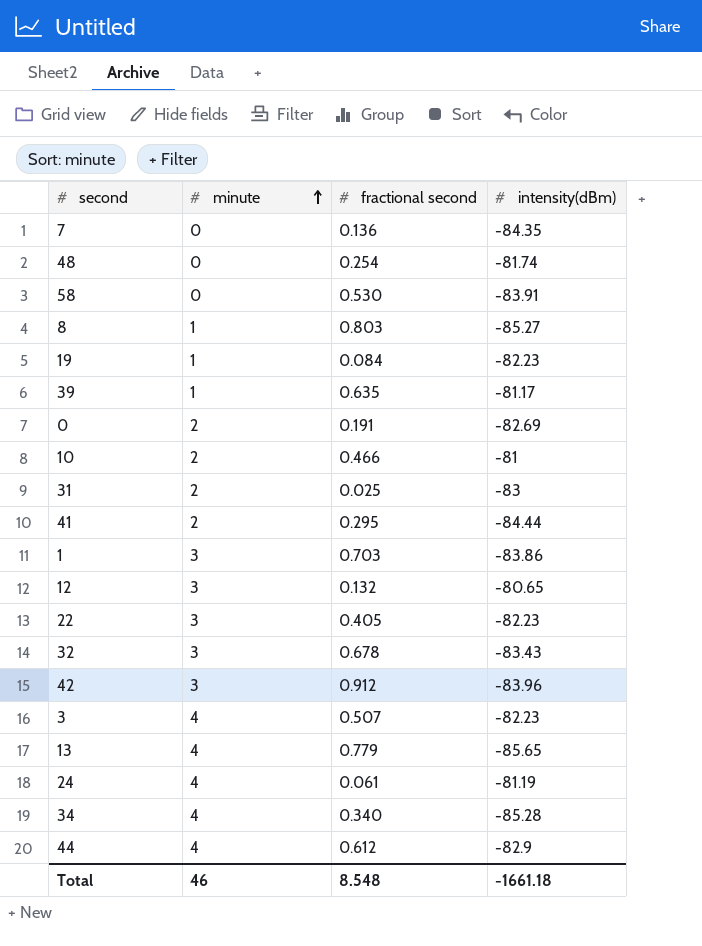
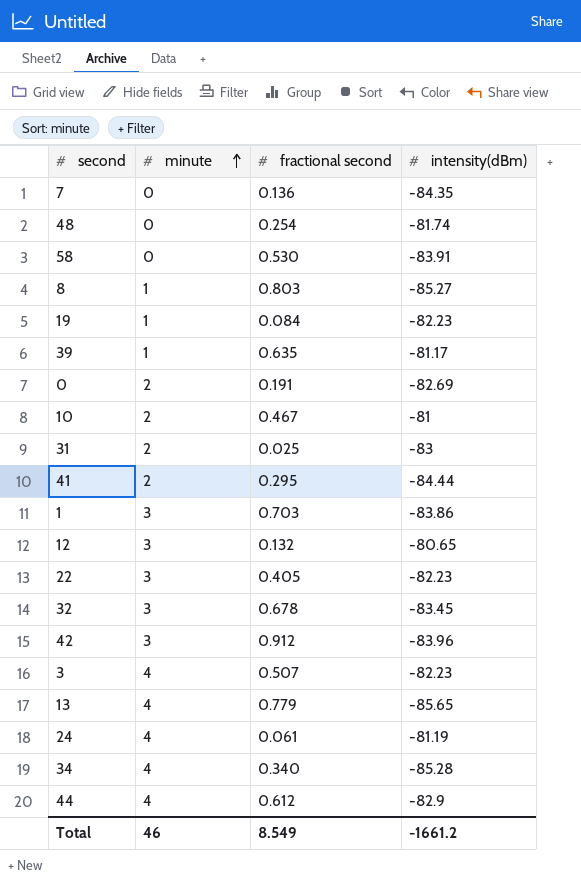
10 | fractional second: 0.466 -> 0.467
32 | intensity(dBm): -83.43 -> -83.45
Total | fractional second: 8.548 -> 8.549
Total | intensity(dBm): -1661.18 -> -1661.2

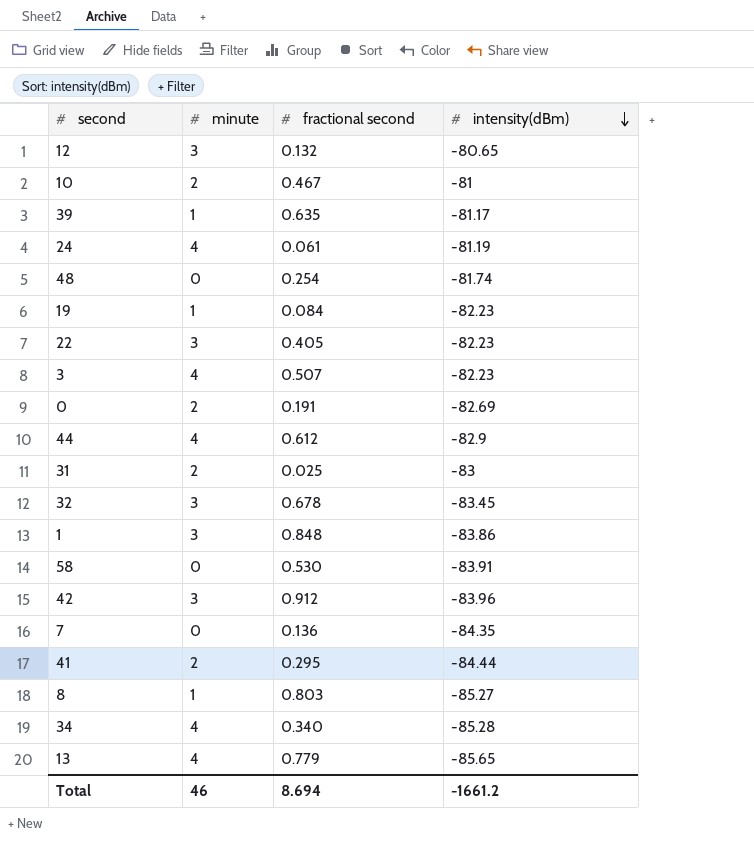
row order: minute ascending -> intensity(dBm) descending
1 | fractional second: 0.703 -> 0.848
Total | fractional second: 8.549 -> 8.694

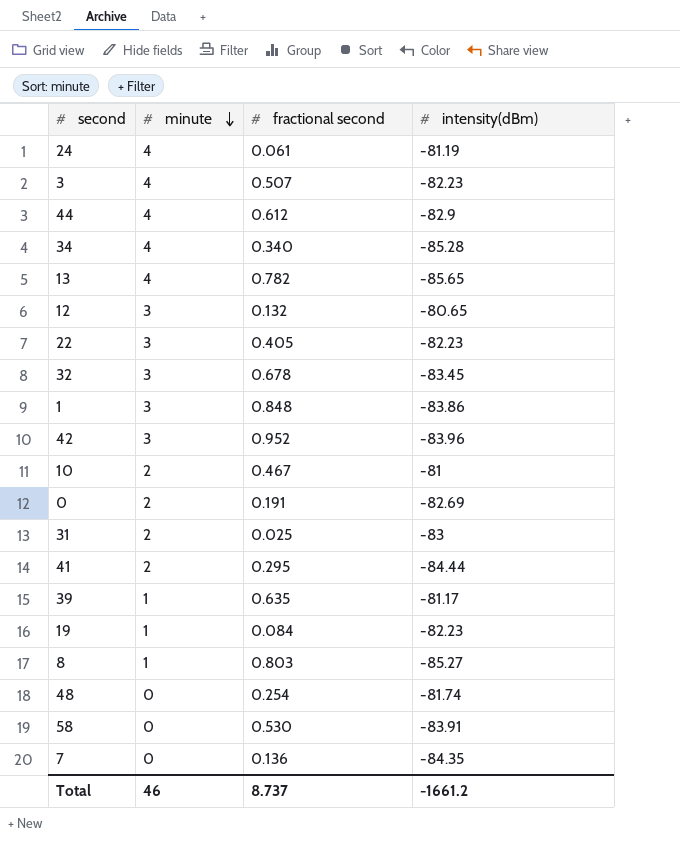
row order: intensity(dBm) descending -> minute descending
13 | fractional second: 0.779 -> 0.782
42 | fractional second: 0.912 -> 0.952
Total | fractional second: 8.694 -> 8.737

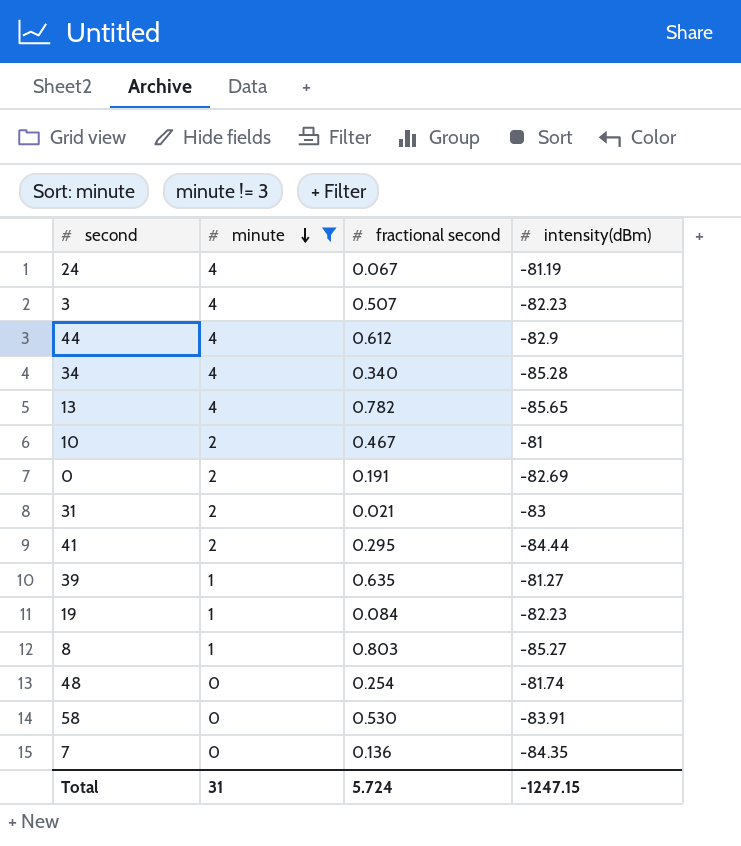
filter: none -> minute != 3
24 | fractional second: 0.061 -> 0.067
31 | fractional second: 0.025 -> 0.021
39 | intensity(dBm): -81.17 -> -81.27
Total | minute: 46 -> 31
Total | fractional second: 8.737 -> 5.724
Total | intensity(dBm): -1661.2 -> -1247.15

